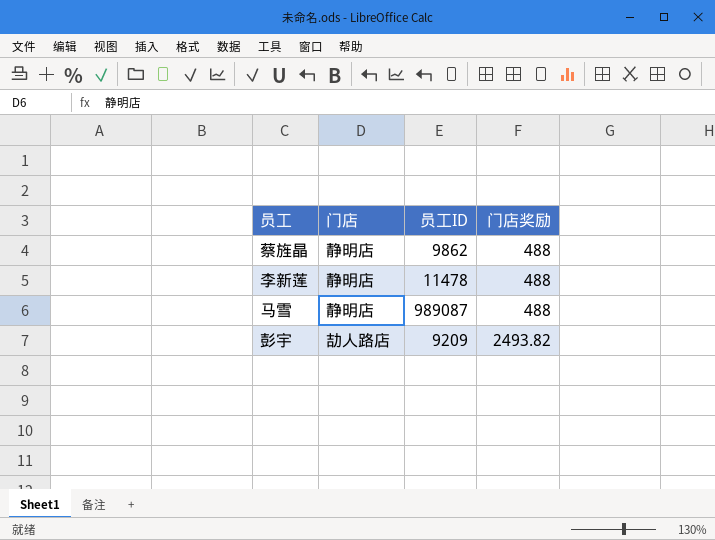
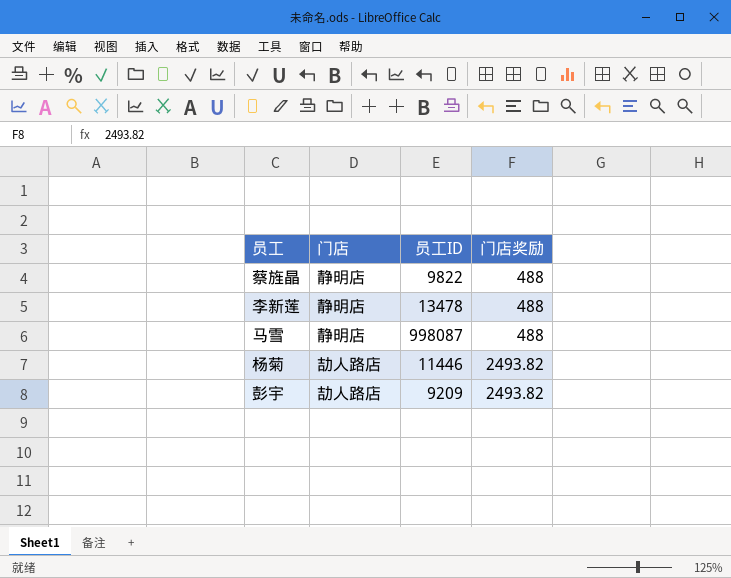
蔡旌晶 | 员工ID: 9862 -> 9822
李新莲 | 员工ID: 11478 -> 13478
马雪 | 员工ID: 989087 -> 998087
row 杨菊: none -> 劼人路店 | 11446 | 2493.82

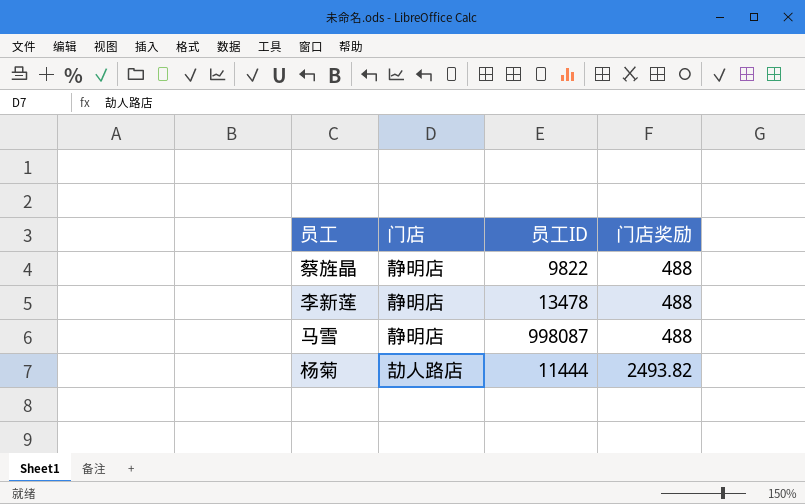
row 彭宇: 劼人路店 | 9209 | 2493.82 -> none
杨菊 | 员工ID: 11446 -> 11444

